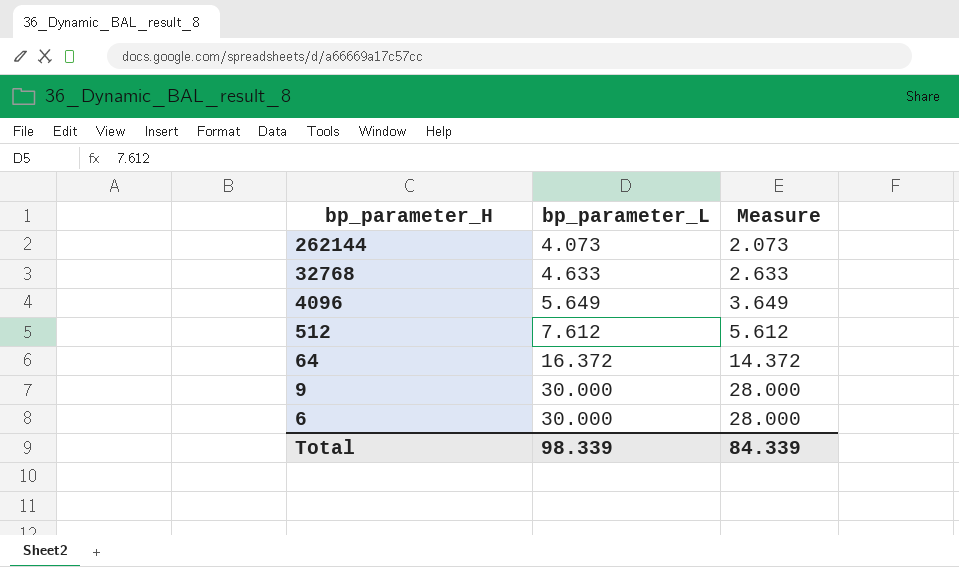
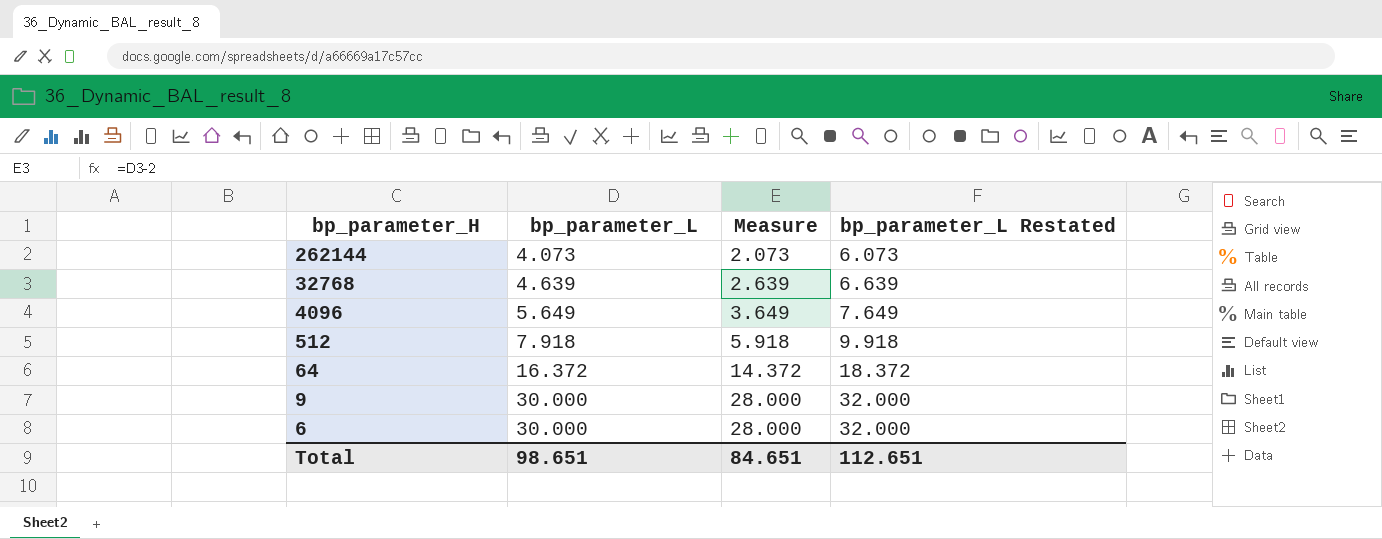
column bp_parameter_L Restated | formula: none -> [bp_parameter_L] + 2
32768 | bp_parameter_L: 4.633 -> 4.639
32768 | Measure: 2.633 -> 2.639
512 | bp_parameter_L: 7.612 -> 7.918
512 | Measure: 5.612 -> 5.918
Total | bp_parameter_L: 98.339 -> 98.651
Total | Measure: 84.339 -> 84.651

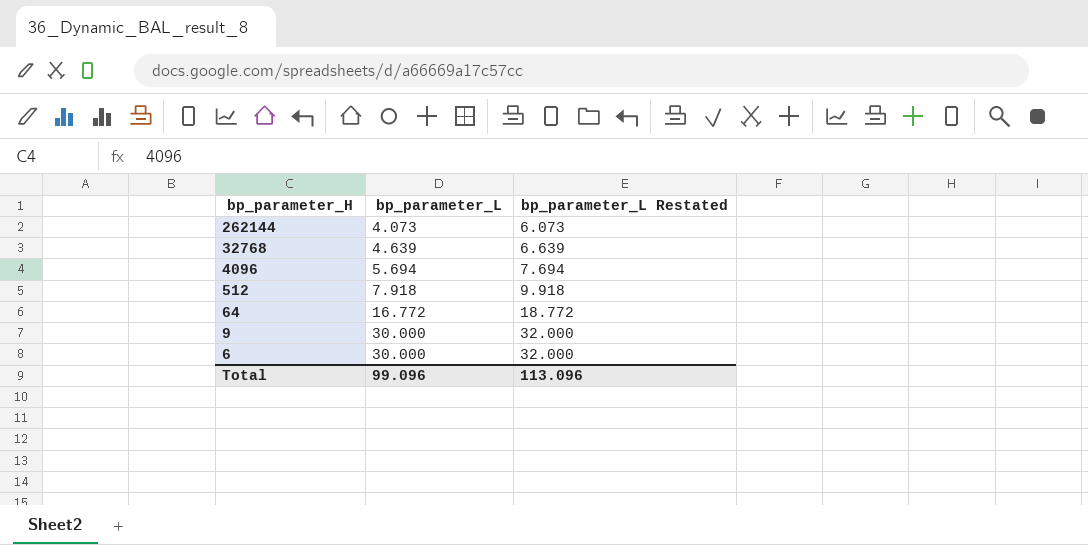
column Measure | formula: [bp_parameter_L] - 2 -> none
4096 | bp_parameter_L: 5.649 -> 5.694
4096 | bp_parameter_L Restated: 7.649 -> 7.694
64 | bp_parameter_L: 16.372 -> 16.772
64 | bp_parameter_L Restated: 18.372 -> 18.772
Total | bp_parameter_L: 98.651 -> 99.096
Total | bp_parameter_L Restated: 112.651 -> 113.096

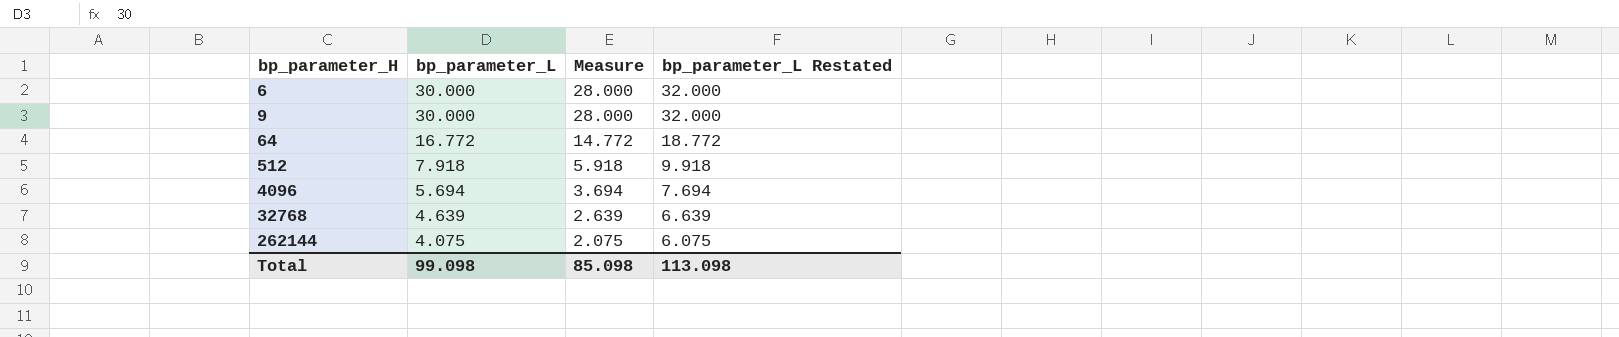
row order: bp_parameter_H descending -> bp_parameter_H ascending
column Measure | formula: none -> [bp_parameter_L] - 2
262144 | bp_parameter_L: 4.073 -> 4.075
262144 | bp_parameter_L Restated: 6.073 -> 6.075
Total | bp_parameter_L: 99.096 -> 99.098
Total | bp_parameter_L Restated: 113.096 -> 113.098

